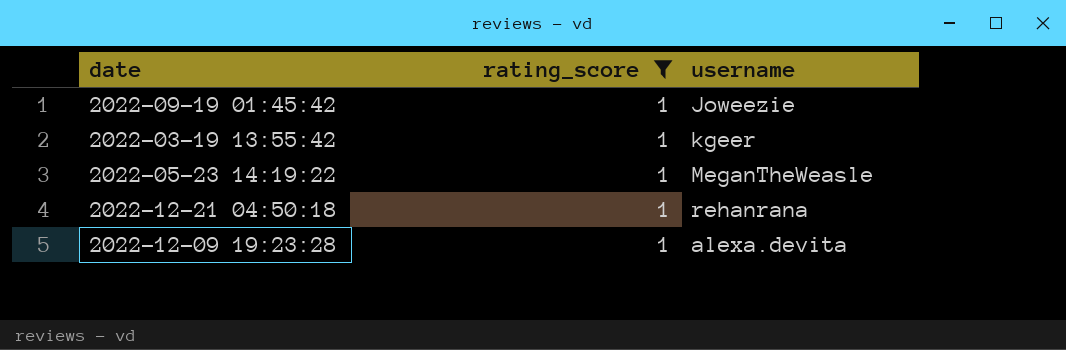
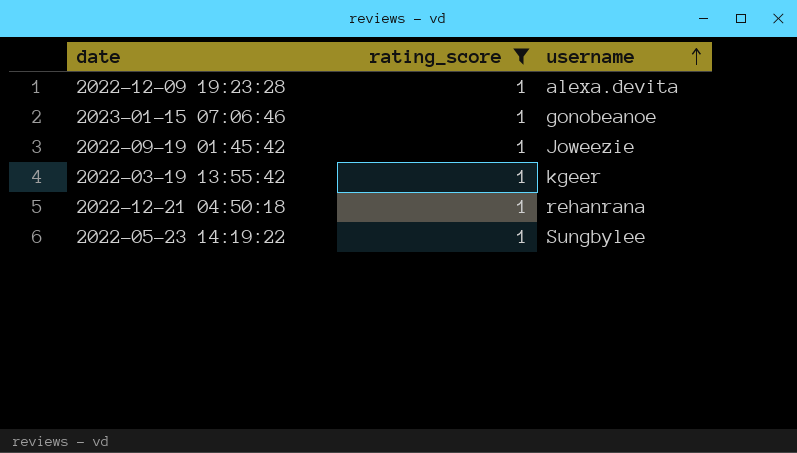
row order: none -> username ascending
row 2023-01-15 07:06:46: none -> 1 | gonobeanoe
2022-05-23 14:19:22 | username: MeganTheWeasle -> Sungbylee

